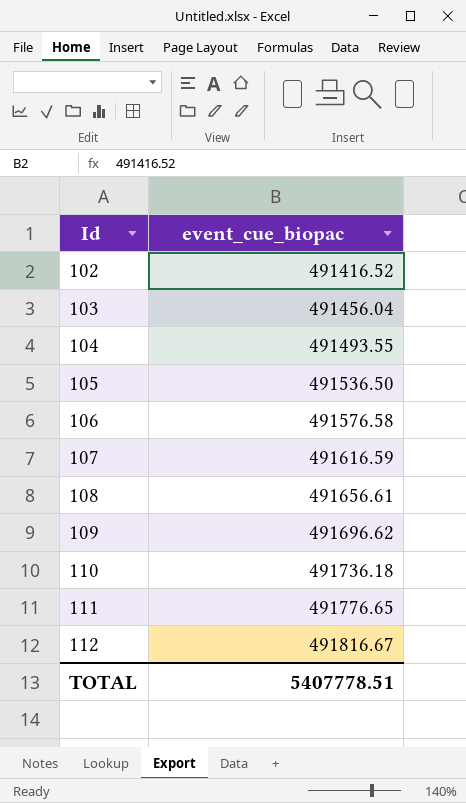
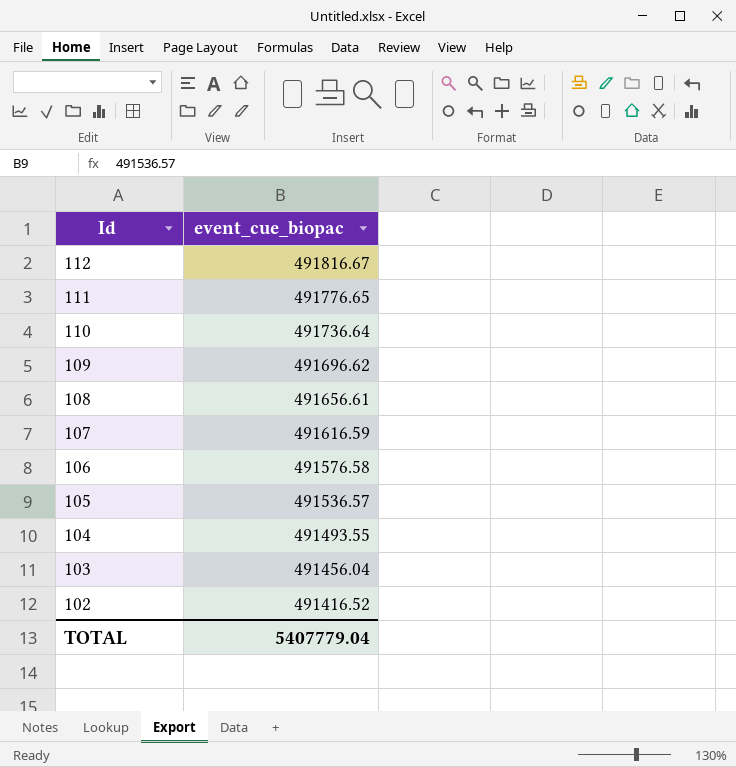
row order: Id ascending -> Id descending
110 | event_cue_biopac: 491736.18 -> 491736.64
105 | event_cue_biopac: 491536.50 -> 491536.57
TOTAL | event_cue_biopac: 5407778.51 -> 5407779.04

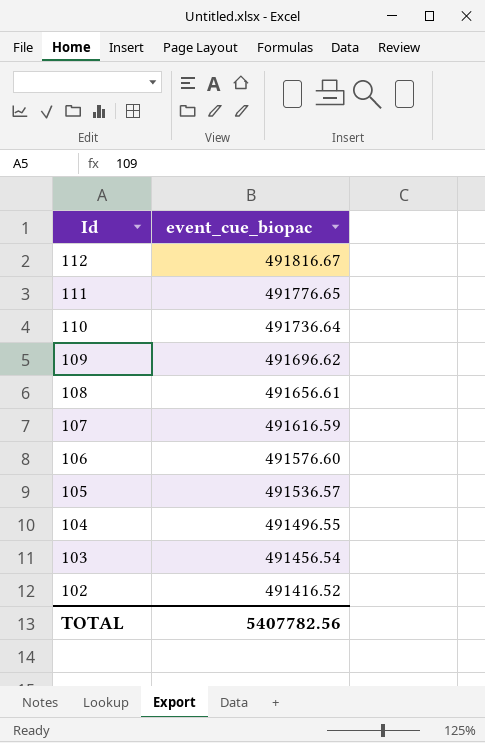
106 | event_cue_biopac: 491576.58 -> 491576.60
104 | event_cue_biopac: 491493.55 -> 491496.55
103 | event_cue_biopac: 491456.04 -> 491456.54
TOTAL | event_cue_biopac: 5407779.04 -> 5407782.56

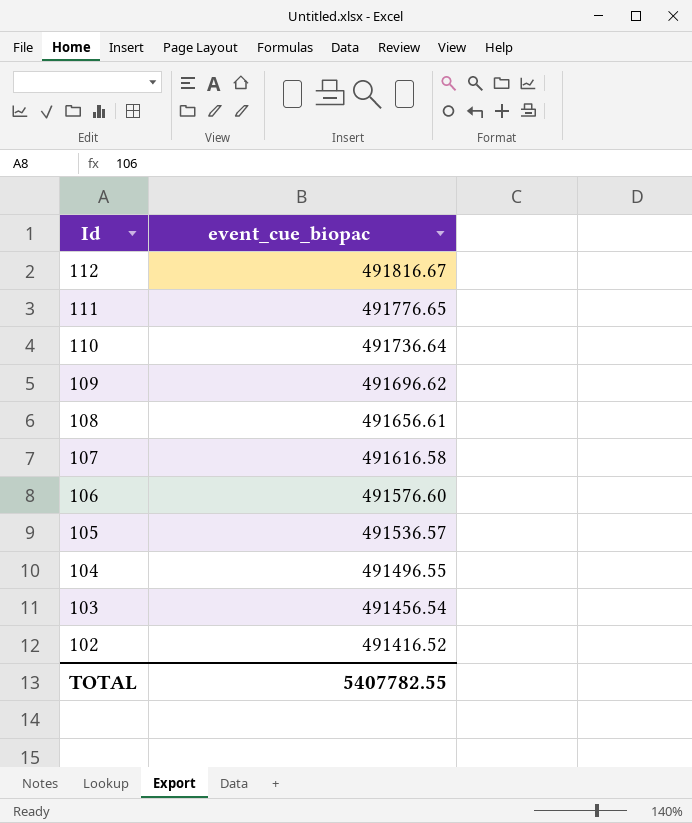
107 | event_cue_biopac: 491616.59 -> 491616.58
TOTAL | event_cue_biopac: 5407782.56 -> 5407782.55

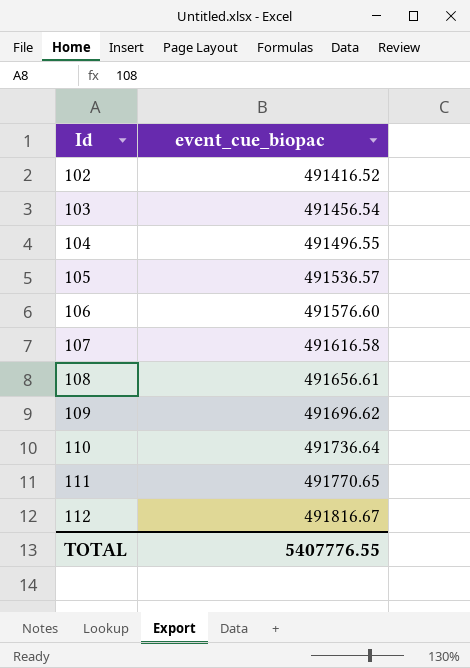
row order: Id descending -> Id ascending
111 | event_cue_biopac: 491776.65 -> 491770.65
TOTAL | event_cue_biopac: 5407782.55 -> 5407776.55

